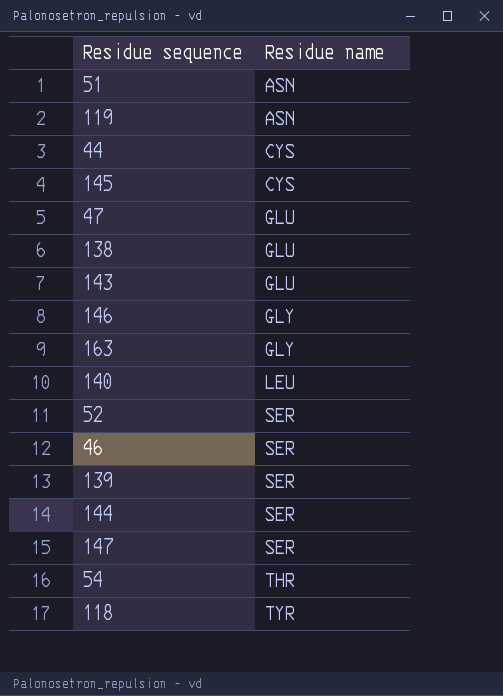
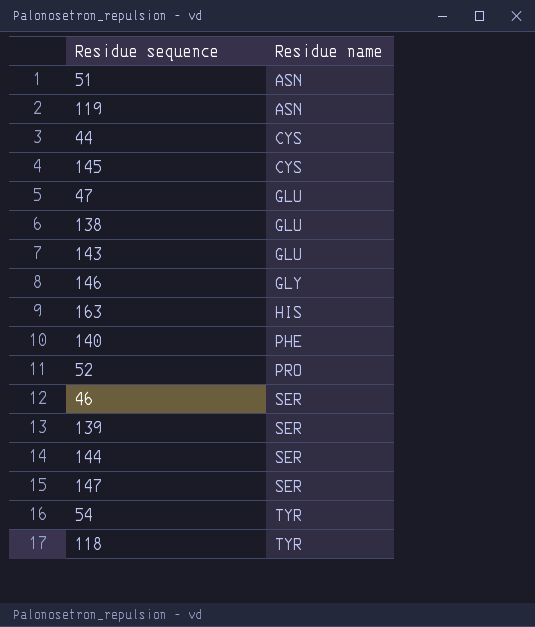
163 | Residue name: GLY -> HIS
140 | Residue name: LEU -> PHE
52 | Residue name: SER -> PRO
54 | Residue name: THR -> TYR

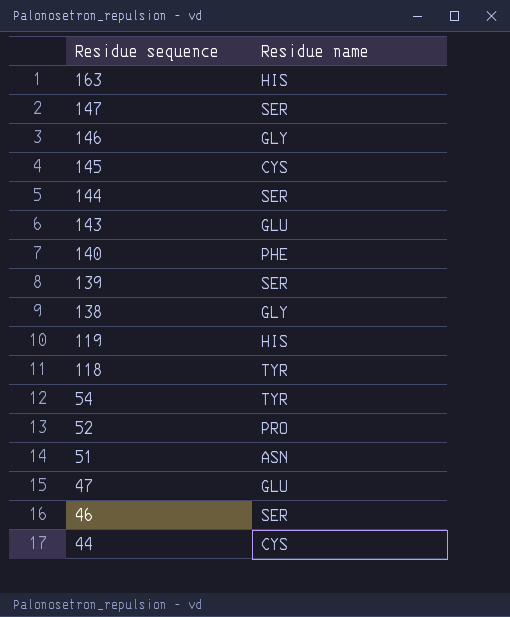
row order: Residue name ascending -> Residue sequence descending
138 | Residue name: GLU -> GLY
119 | Residue name: ASN -> HIS

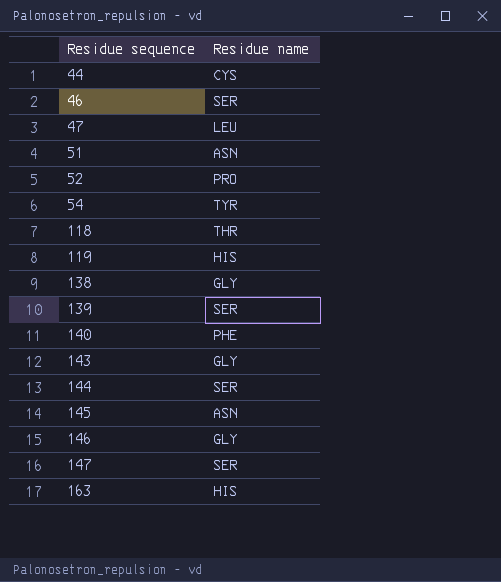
row order: Residue sequence descending -> Residue sequence ascending
47 | Residue name: GLU -> LEU
118 | Residue name: TYR -> THR
143 | Residue name: GLU -> GLY
145 | Residue name: CYS -> ASN

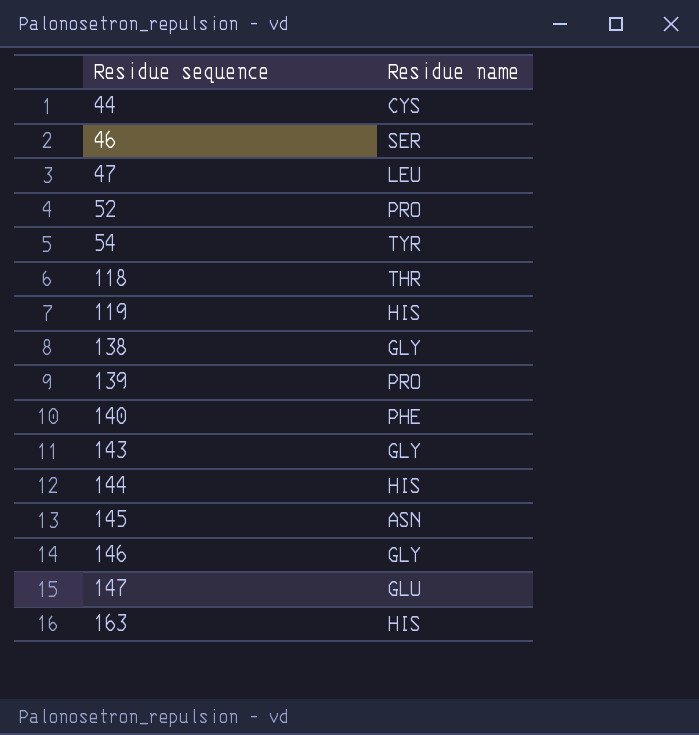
row 51: ASN -> none
139 | Residue name: SER -> PRO
144 | Residue name: SER -> HIS
147 | Residue name: SER -> GLU

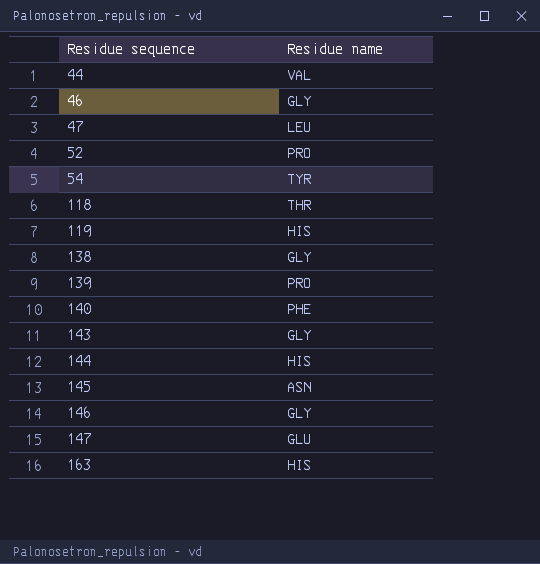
44 | Residue name: CYS -> VAL
46 | Residue name: SER -> GLY

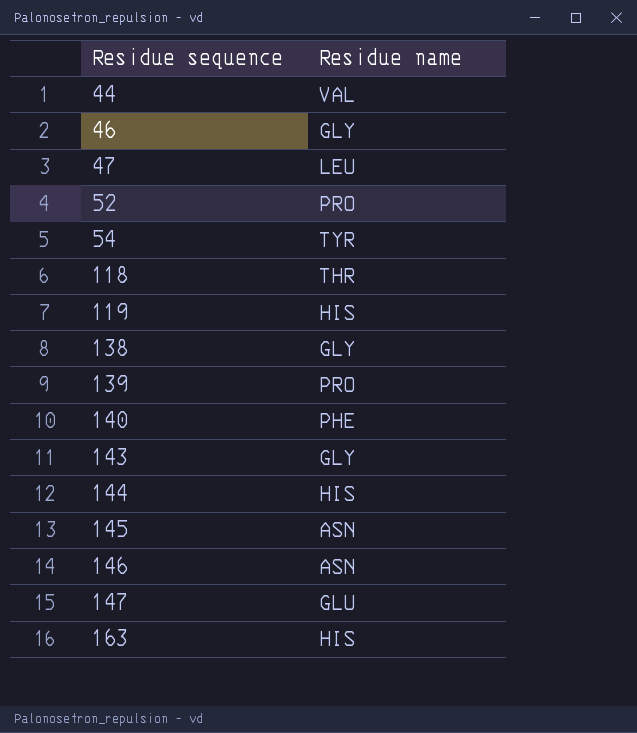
146 | Residue name: GLY -> ASN

